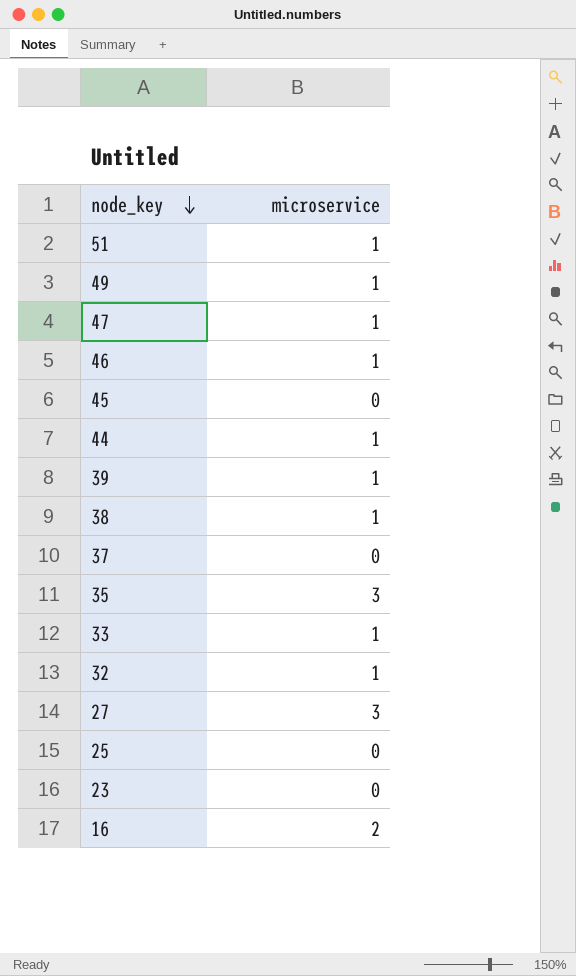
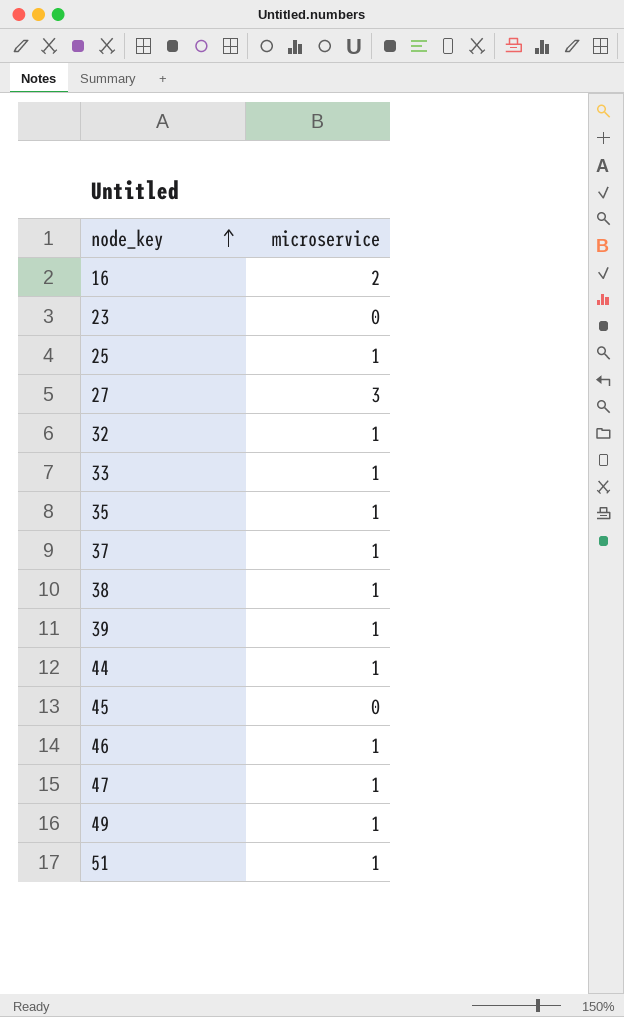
row order: node_key descending -> node_key ascending
25 | microservice: 0 -> 1
35 | microservice: 3 -> 1
37 | microservice: 0 -> 1

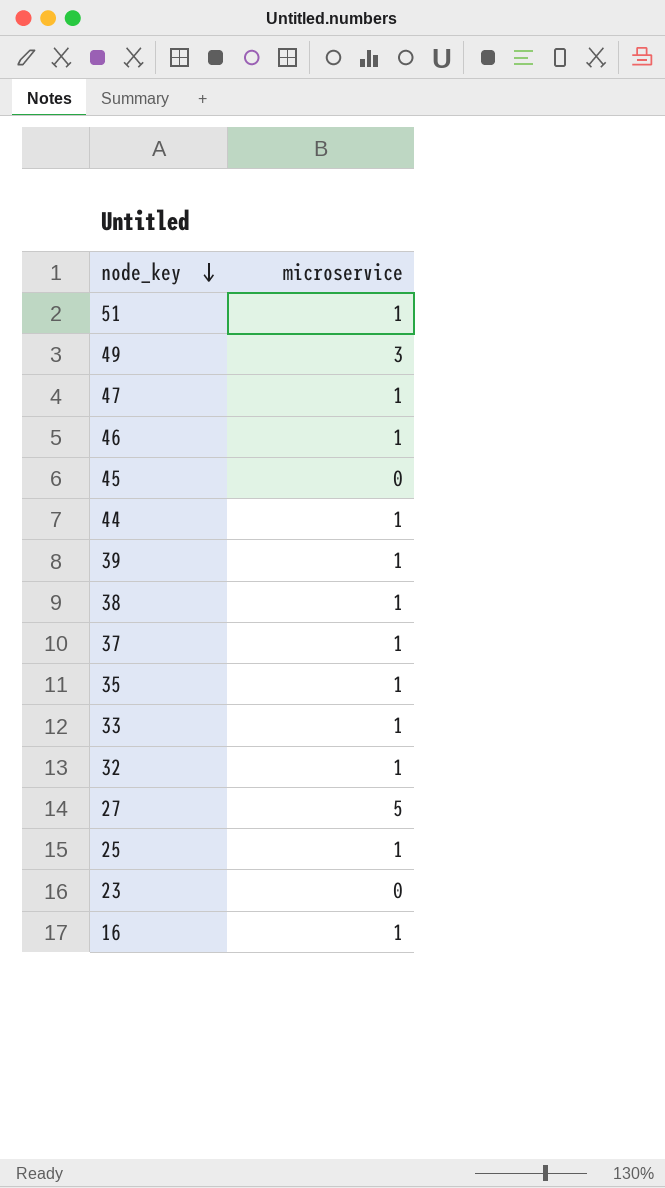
row order: node_key ascending -> node_key descending
49 | microservice: 1 -> 3
27 | microservice: 3 -> 5
16 | microservice: 2 -> 1

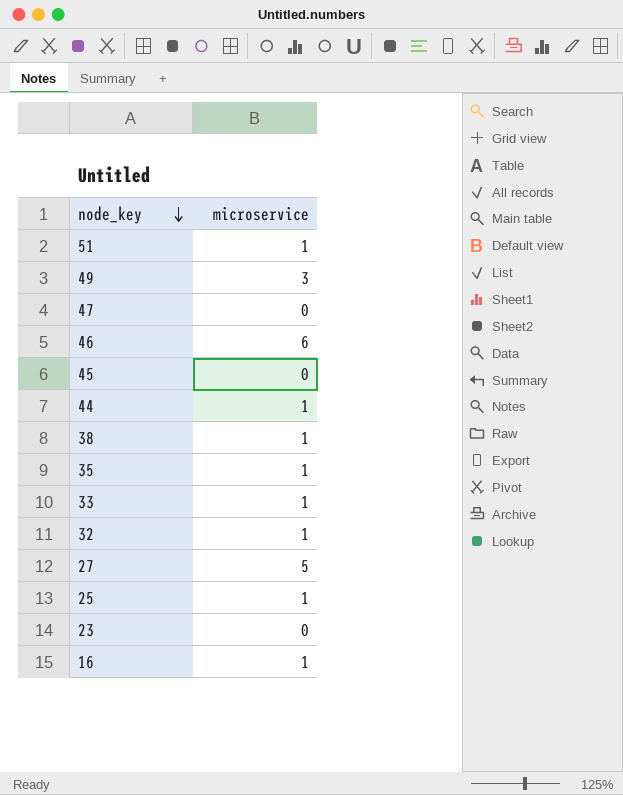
row 39: 1 -> none
row 37: 1 -> none
47 | microservice: 1 -> 0
46 | microservice: 1 -> 6

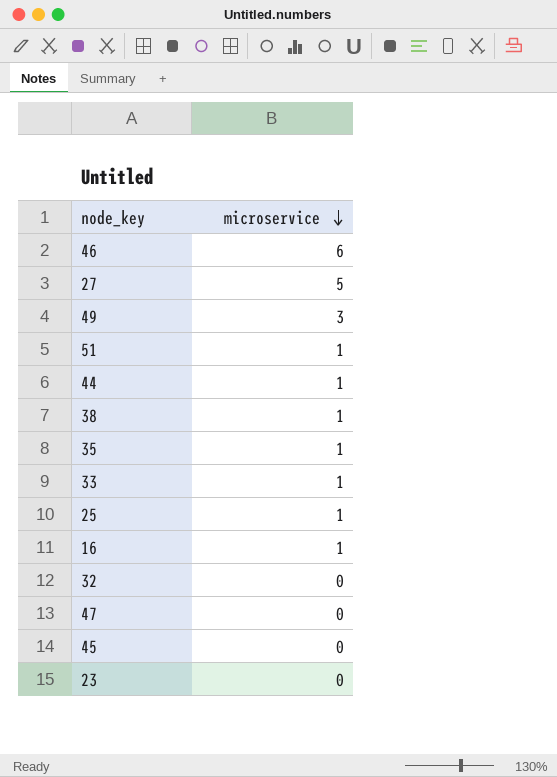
row order: node_key descending -> microservice descending
32 | microservice: 1 -> 0

